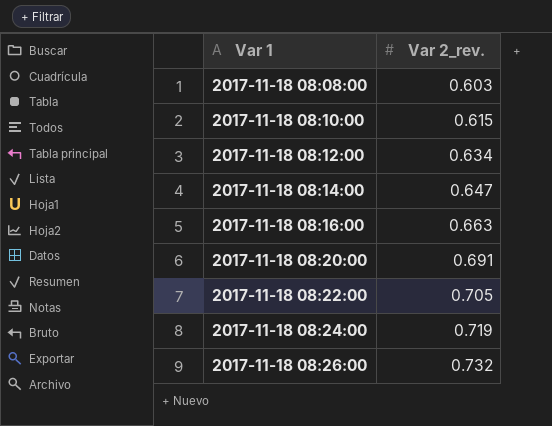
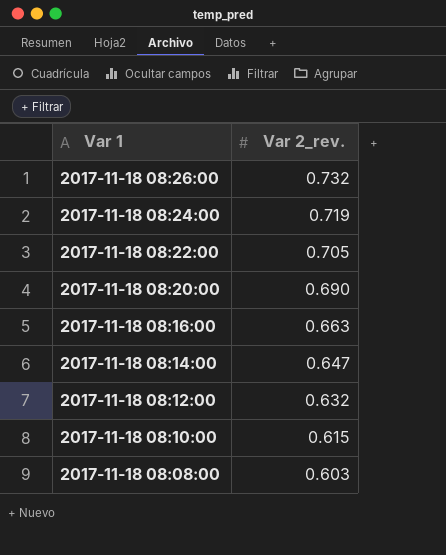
row order: Var 1 ascending -> Var 1 descending
2017-11-18 08:20:00 | Var 2_rev.: 0.691 -> 0.690
2017-11-18 08:12:00 | Var 2_rev.: 0.634 -> 0.632

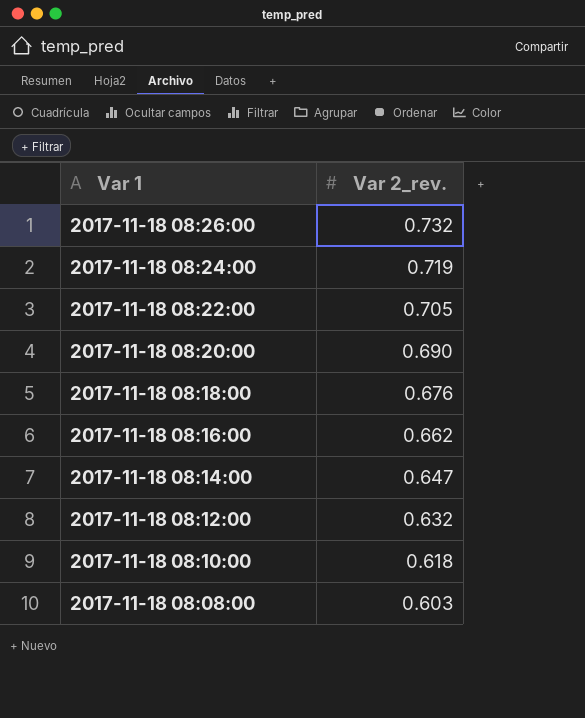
row 2017-11-18 08:18:00: none -> 0.676
2017-11-18 08:16:00 | Var 2_rev.: 0.663 -> 0.662
2017-11-18 08:10:00 | Var 2_rev.: 0.615 -> 0.618

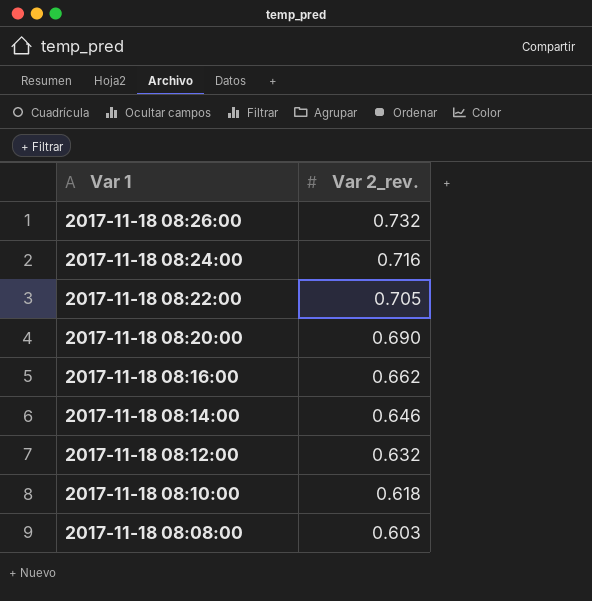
row 2017-11-18 08:18:00: 0.676 -> none
2017-11-18 08:24:00 | Var 2_rev.: 0.719 -> 0.716
2017-11-18 08:14:00 | Var 2_rev.: 0.647 -> 0.646

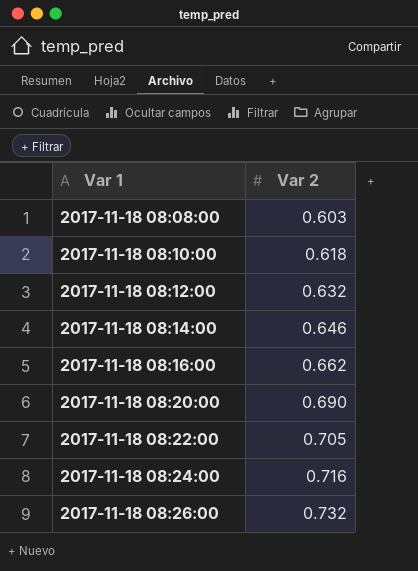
row order: Var 1 descending -> Var 1 ascending
column name: Var 2_rev. -> Var 2

